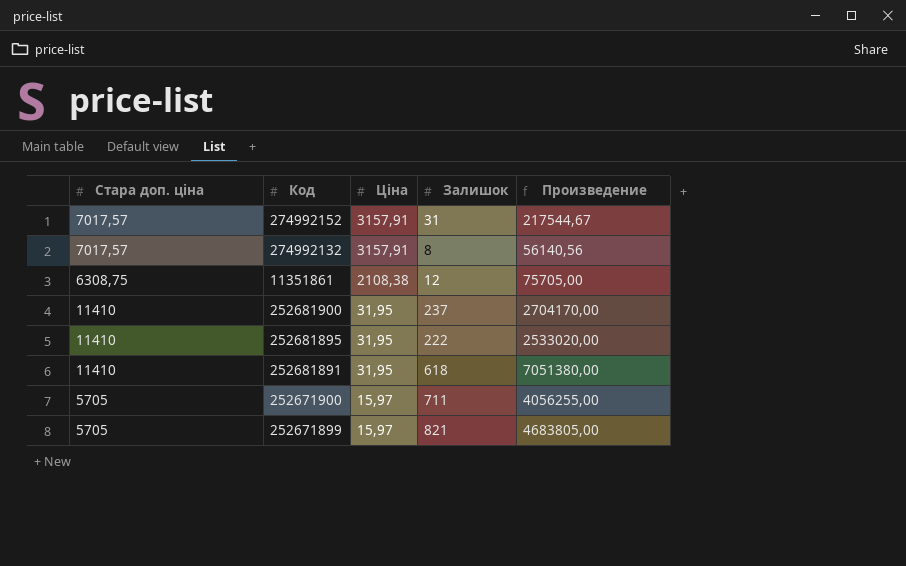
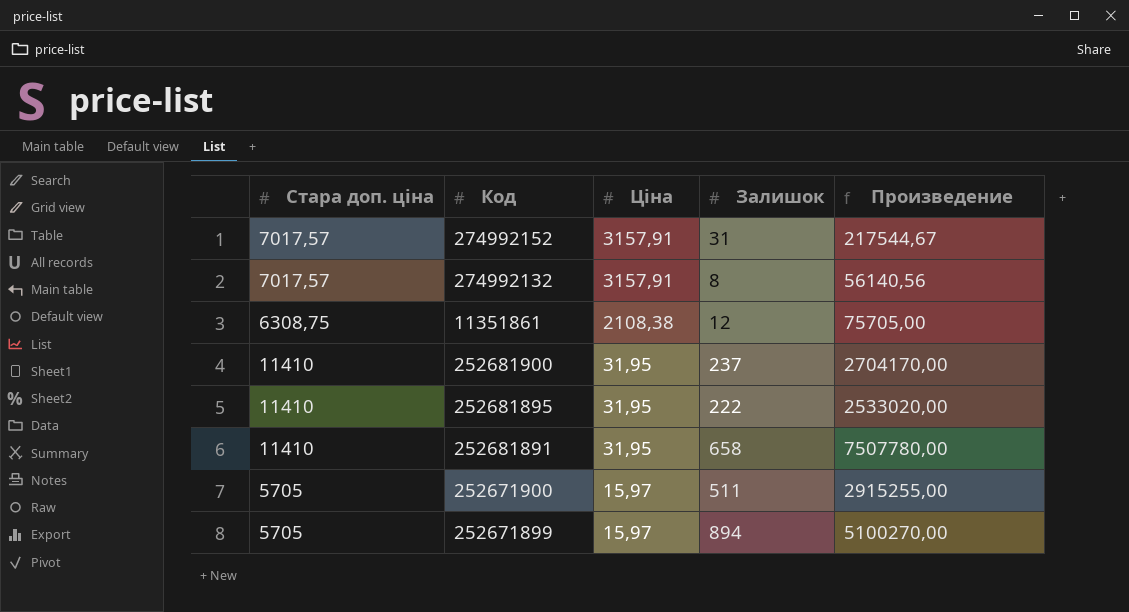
252681891 | Залишок: 618 -> 658
252681891 | Произведение: 7051380,00 -> 7507780,00
252671900 | Залишок: 711 -> 511
252671900 | Произведение: 4056255,00 -> 2915255,00
252671899 | Залишок: 821 -> 894
252671899 | Произведение: 4683805,00 -> 5100270,00

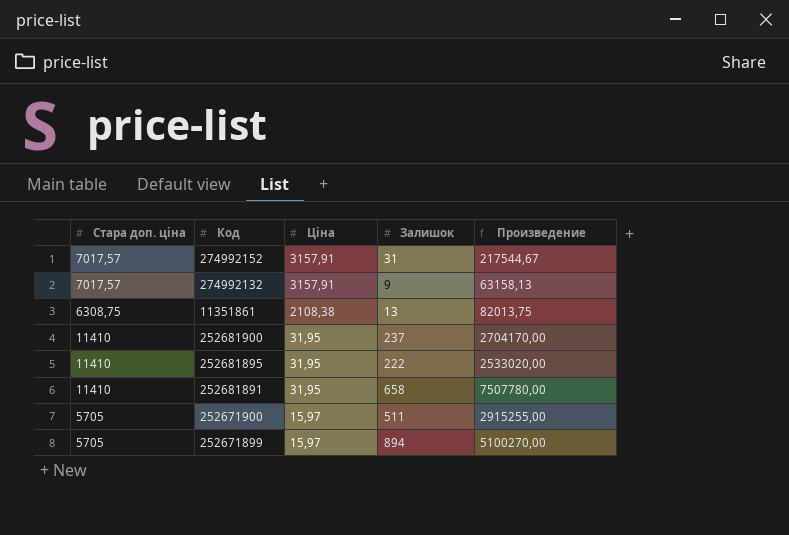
274992132 | Залишок: 8 -> 9
274992132 | Произведение: 56140,56 -> 63158,13
11351861 | Залишок: 12 -> 13
11351861 | Произведение: 75705,00 -> 82013,75

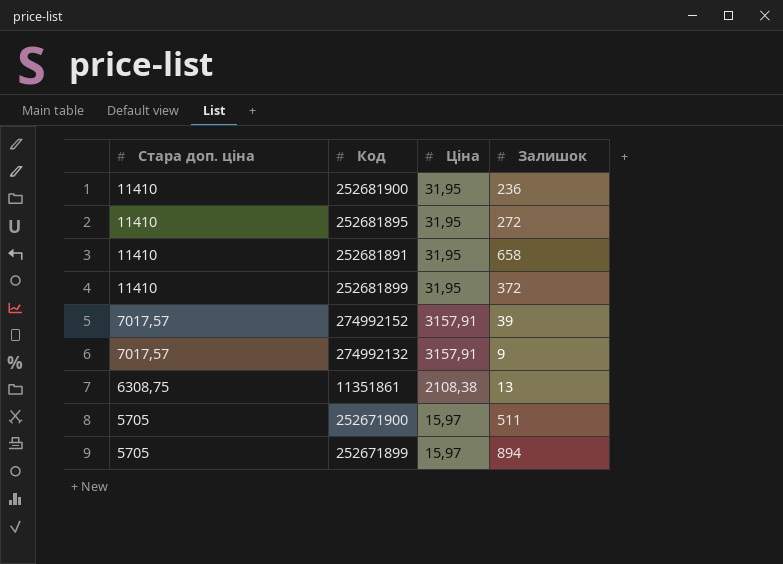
row order: Ціна descending -> Стара доп. ціна descending
column Произведение | formula: [Стара доп. ціна] * [Залишок] -> none
252681900 | Залишок: 237 -> 236
252681895 | Залишок: 222 -> 272
row 252681899: none -> 11410 | 31,95 | 372
274992152 | Залишок: 31 -> 39

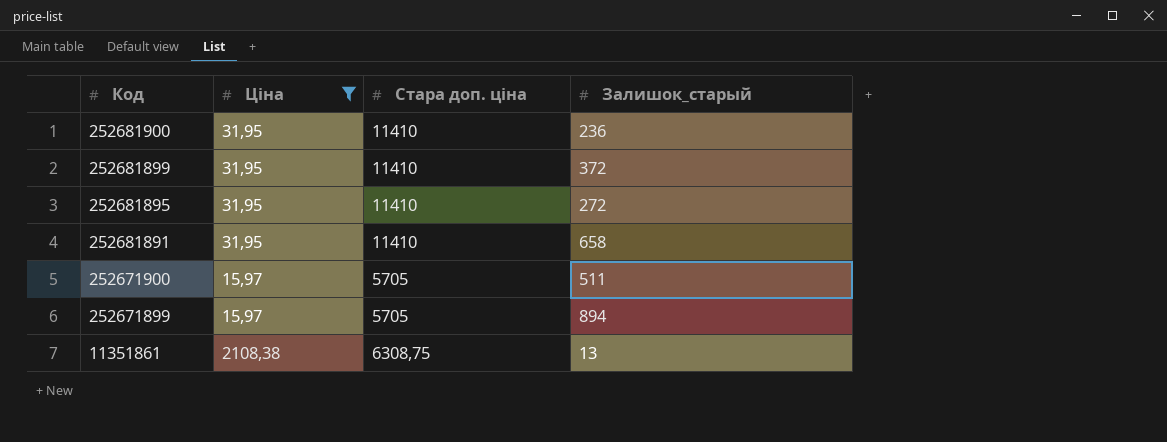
filter: none -> Ціна != 3157,91
row order: Стара доп. ціна descending -> Код descending
column Стара доп. ціна | position: 1 -> 3
column name: Залишок -> Залишок_старый

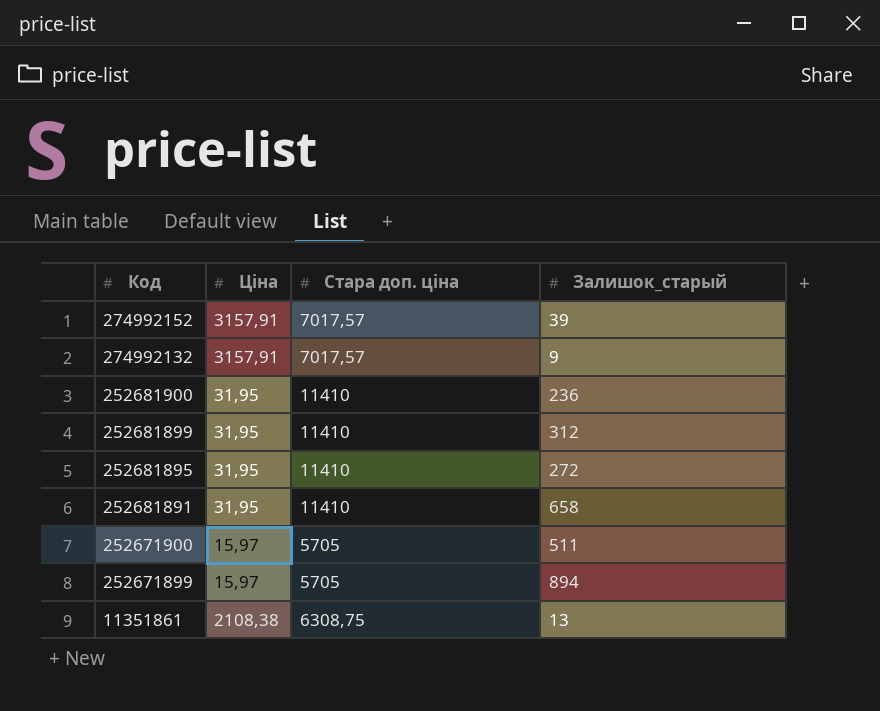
filter: Ціна != 3157,91 -> none
252681899 | Залишок_старый: 372 -> 312

